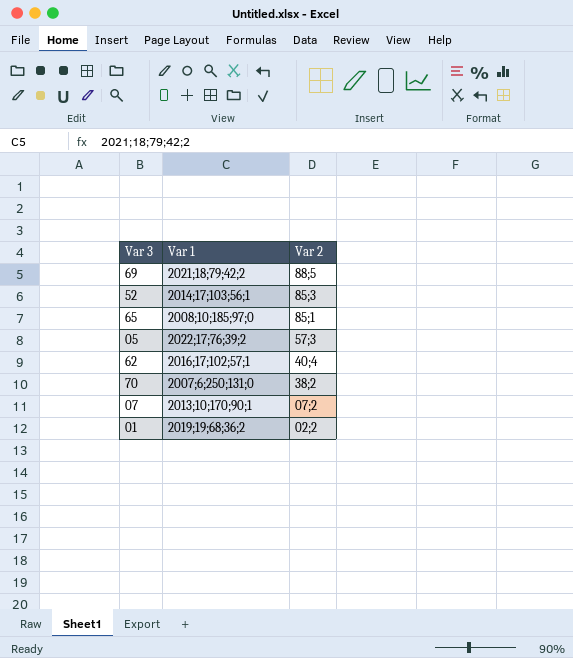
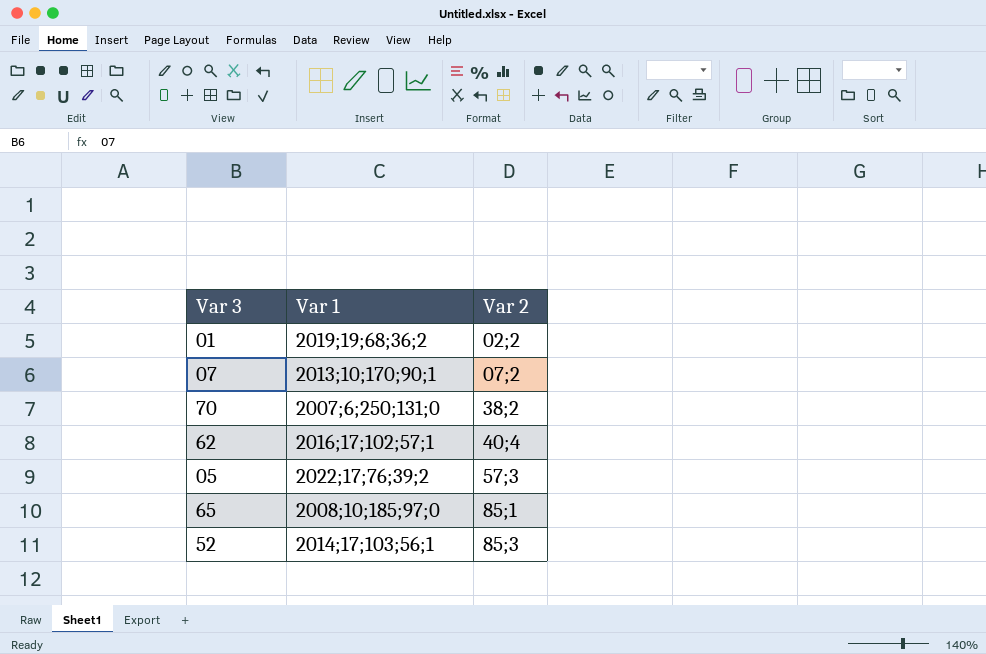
row order: Var 2 descending -> Var 2 ascending
row 69: 2021;18;79;42;2 | 88;5 -> none

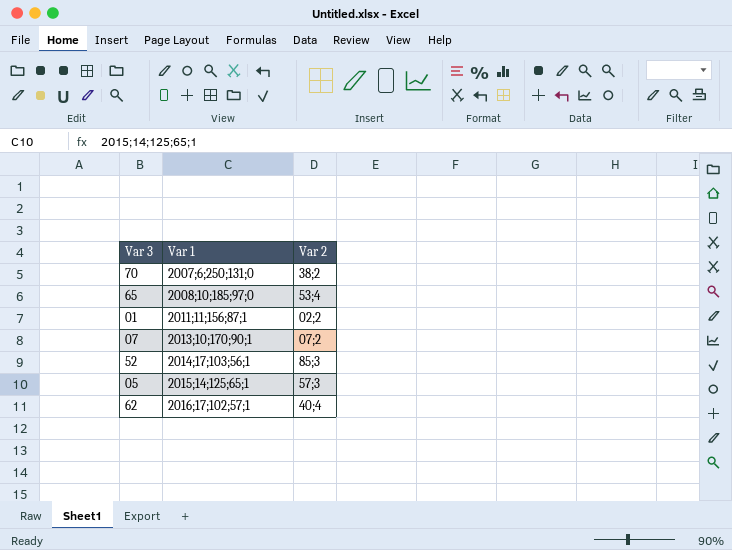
row order: Var 2 ascending -> Var 1 ascending
65 | Var 2: 85;1 -> 53;4
01 | Var 1: 2019;19;68;36;2 -> 2011;11;156;87;1
05 | Var 1: 2022;17;76;39;2 -> 2015;14;125;65;1

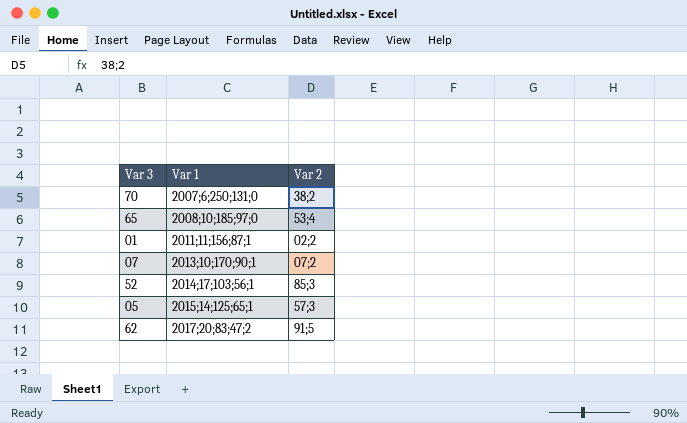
62 | Var 1: 2016;17;102;57;1 -> 2017;20;83;47;2
62 | Var 2: 40;4 -> 91;5

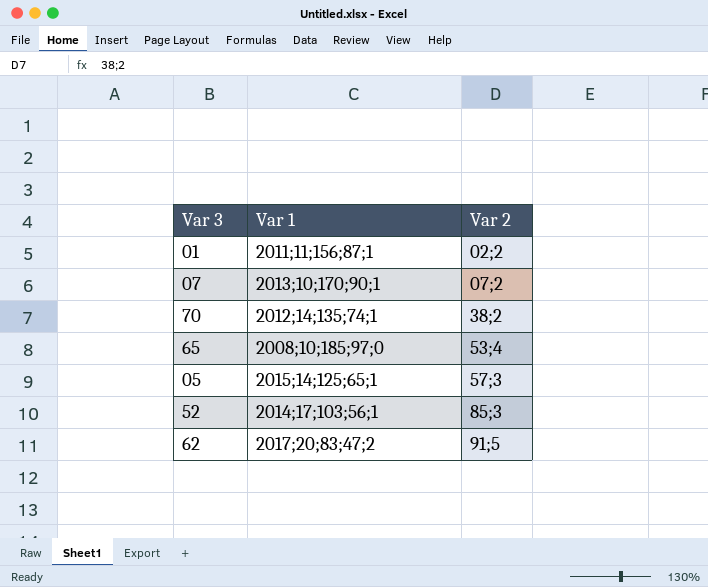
row order: Var 1 ascending -> Var 2 ascending
70 | Var 1: 2007;6;250;131;0 -> 2012;14;135;74;1

